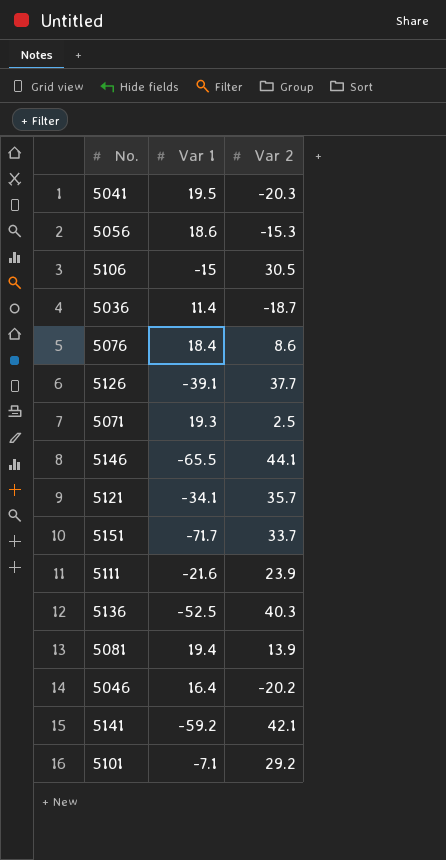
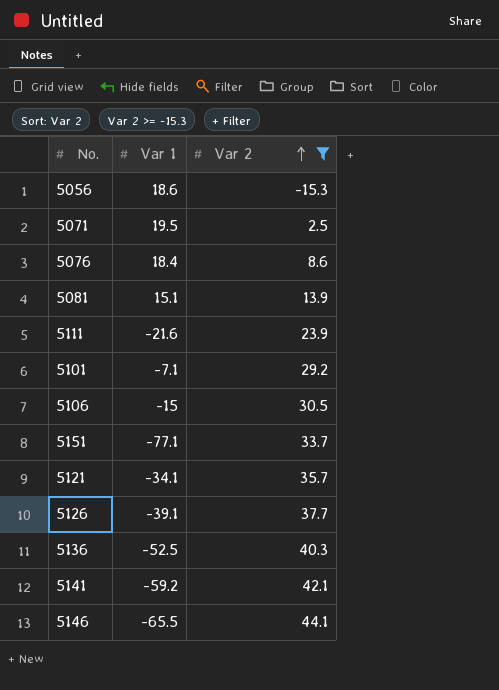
filter: none -> Var 2 >= -15.3
row order: none -> Var 2 ascending
5071 | Var 1: 19.3 -> 19.5
5081 | Var 1: 19.4 -> 15.1
5151 | Var 1: -71.7 -> -77.1

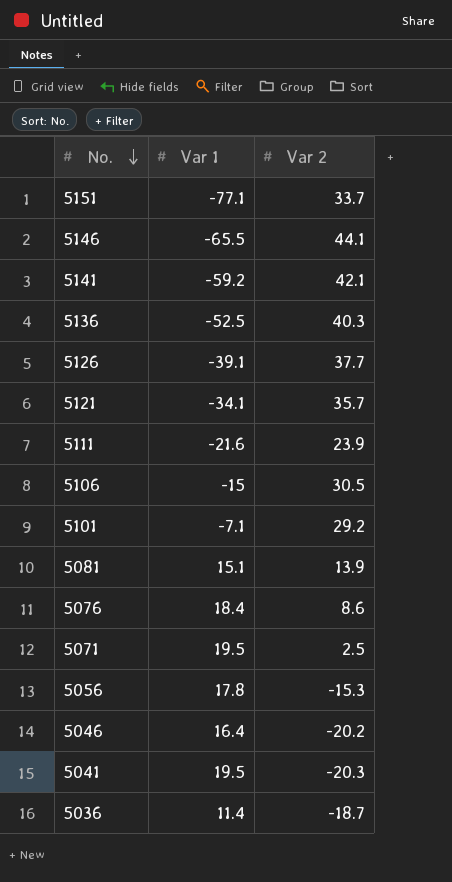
filter: Var 2 >= -15.3 -> none
row order: Var 2 ascending -> No. descending
5056 | Var 1: 18.6 -> 17.8

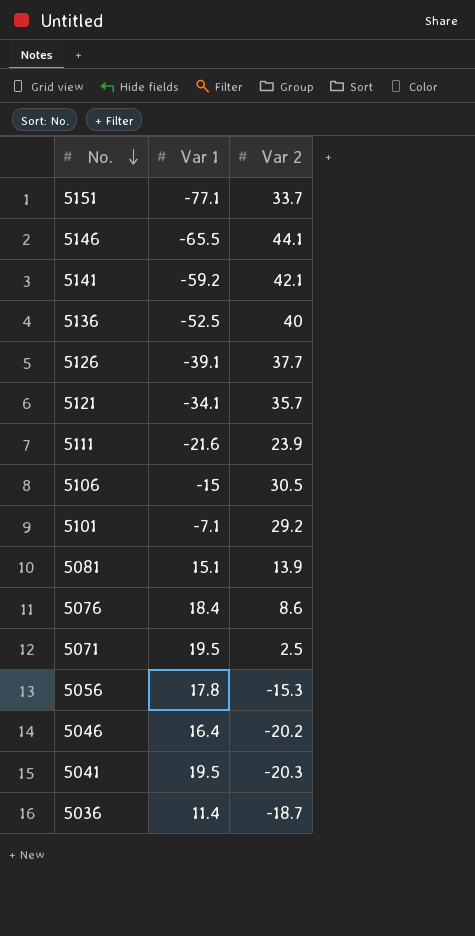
5136 | Var 2: 40.3 -> 40

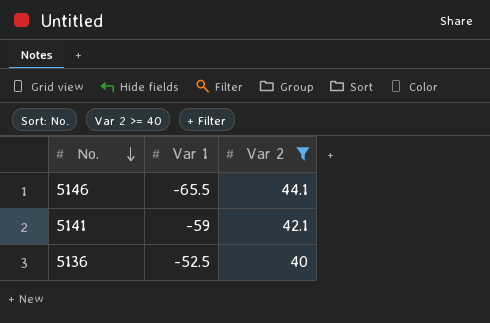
filter: none -> Var 2 >= 40
5141 | Var 1: -59.2 -> -59

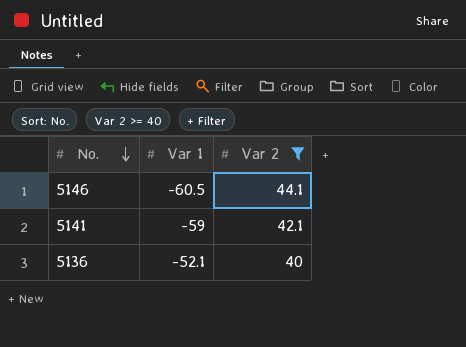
5146 | Var 1: -65.5 -> -60.5
5136 | Var 1: -52.5 -> -52.1

